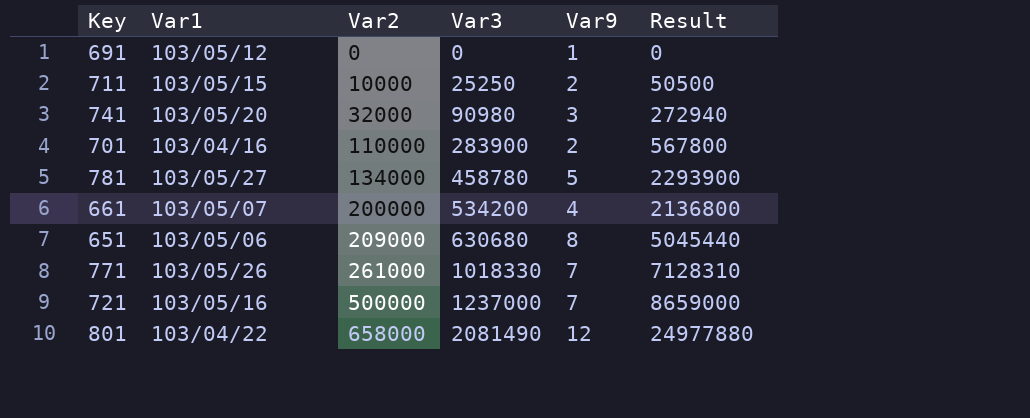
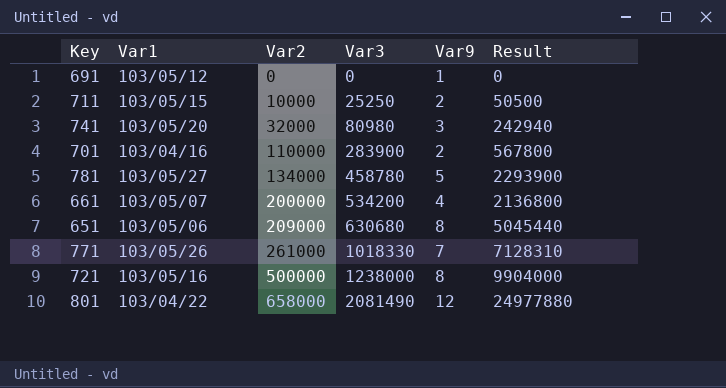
741 | Var3: 90980 -> 80980
741 | Result: 272940 -> 242940
721 | Var3: 1237000 -> 1238000
721 | Var9: 7 -> 8
721 | Result: 8659000 -> 9904000

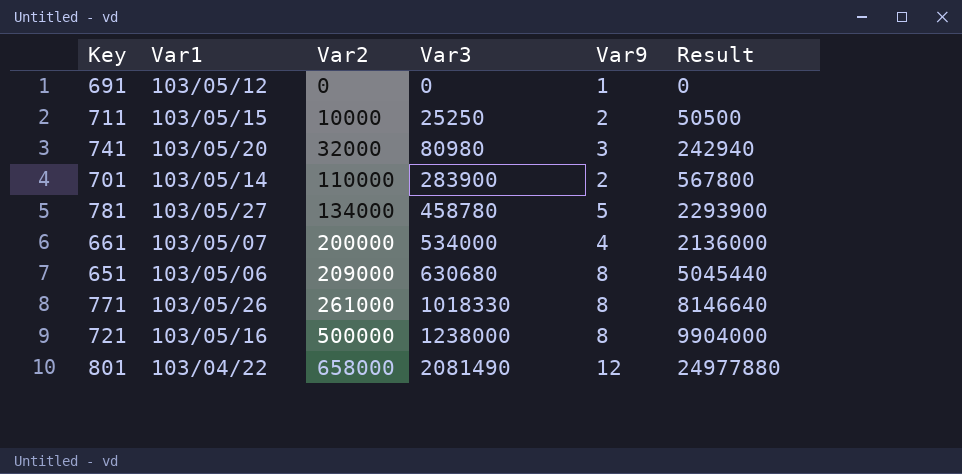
701 | Var1: 103/04/16 -> 103/05/14
661 | Var3: 534200 -> 534000
661 | Result: 2136800 -> 2136000
771 | Var9: 7 -> 8
771 | Result: 7128310 -> 8146640

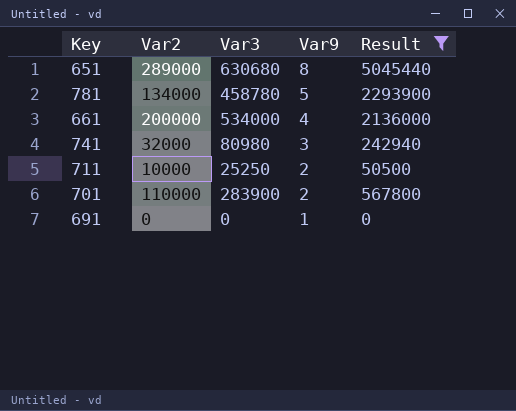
filter: none -> Result <= 5045440
row order: Var2 ascending -> Var9 descending
column Var1 | position: 2 -> none
651 | Var2: 209000 -> 289000

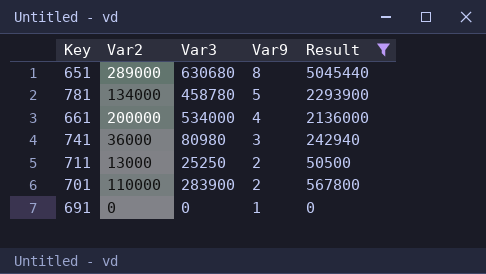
741 | Var2: 32000 -> 36000
711 | Var2: 10000 -> 13000

